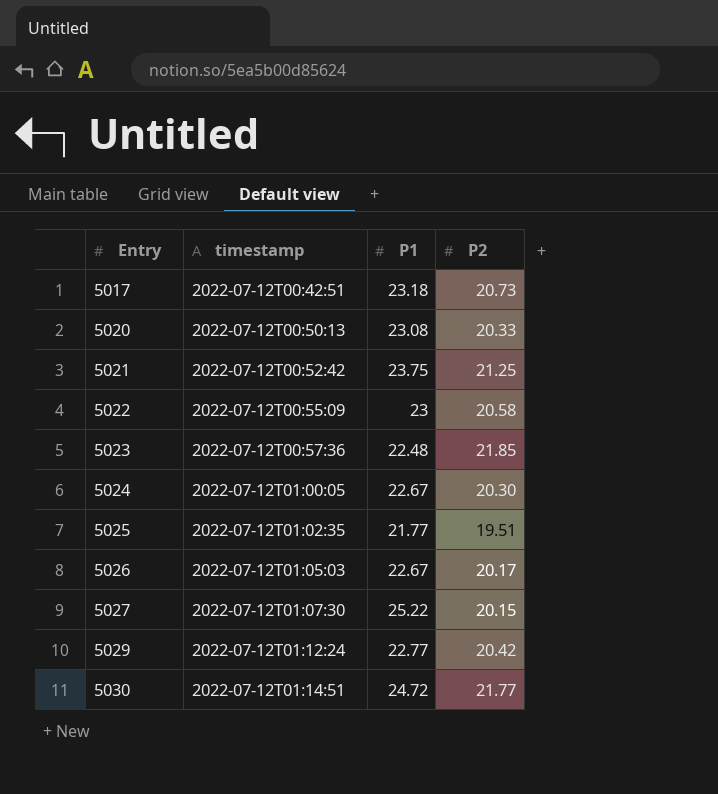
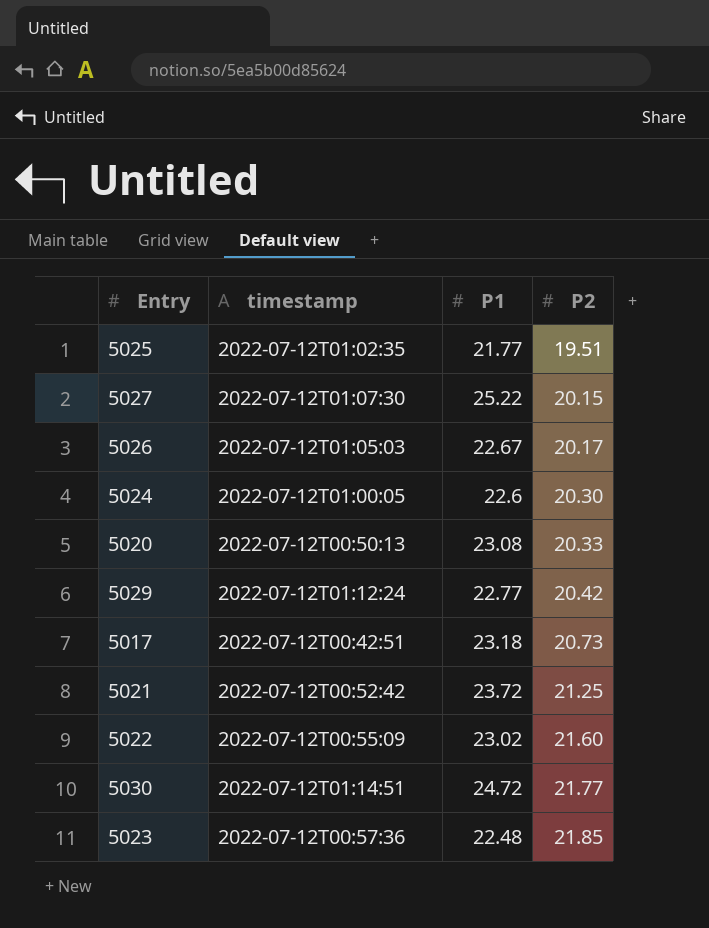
row order: Entry ascending -> P2 ascending
5024 | P1: 22.67 -> 22.6
5021 | P1: 23.75 -> 23.72
5022 | P1: 23 -> 23.02
5022 | P2: 20.58 -> 21.60

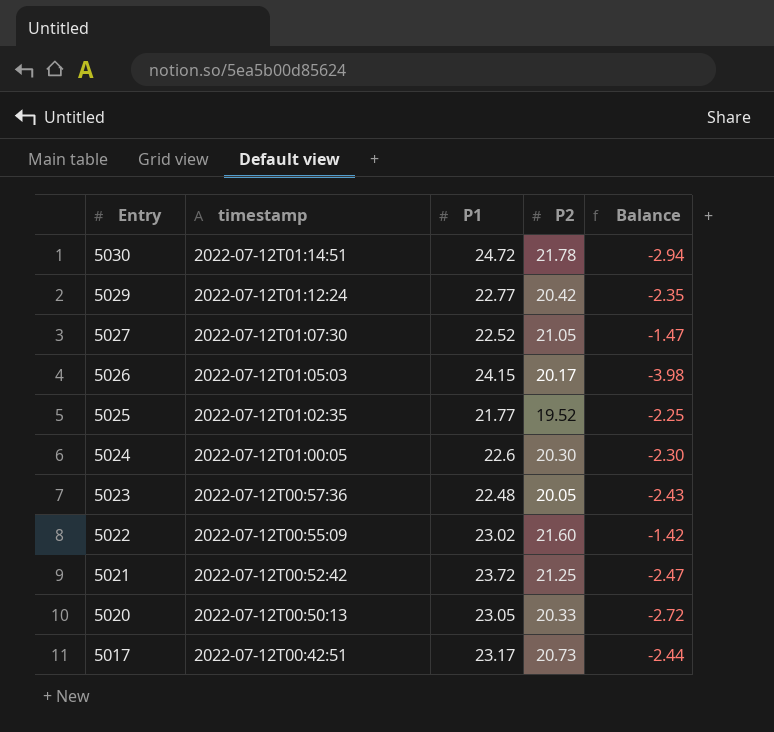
row order: P2 ascending -> Entry descending
column Balance | formula: none -> [P2] - [P1]
5030 | P2: 21.77 -> 21.78
5027 | P1: 25.22 -> 22.52
5027 | P2: 20.15 -> 21.05
5026 | P1: 22.67 -> 24.15
5025 | P2: 19.51 -> 19.52
5023 | P2: 21.85 -> 20.05
5020 | P1: 23.08 -> 23.05
5017 | P1: 23.18 -> 23.17

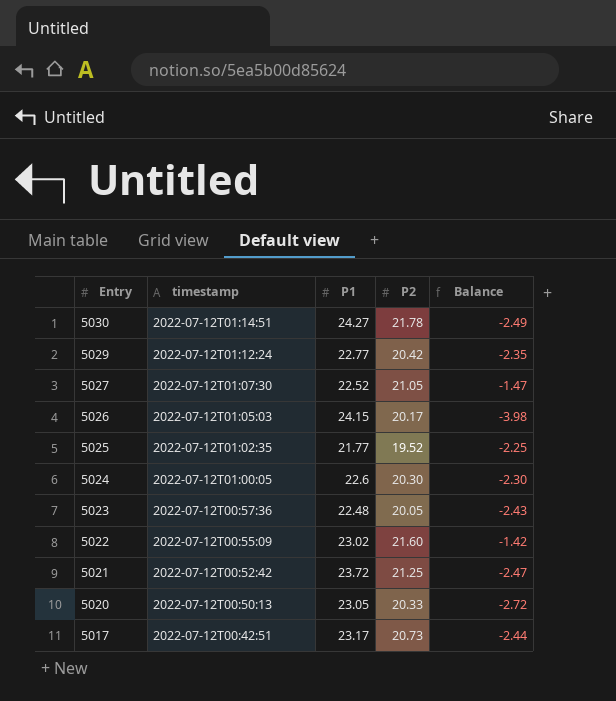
5030 | P1: 24.72 -> 24.27
5030 | Balance: -2.94 -> -2.49

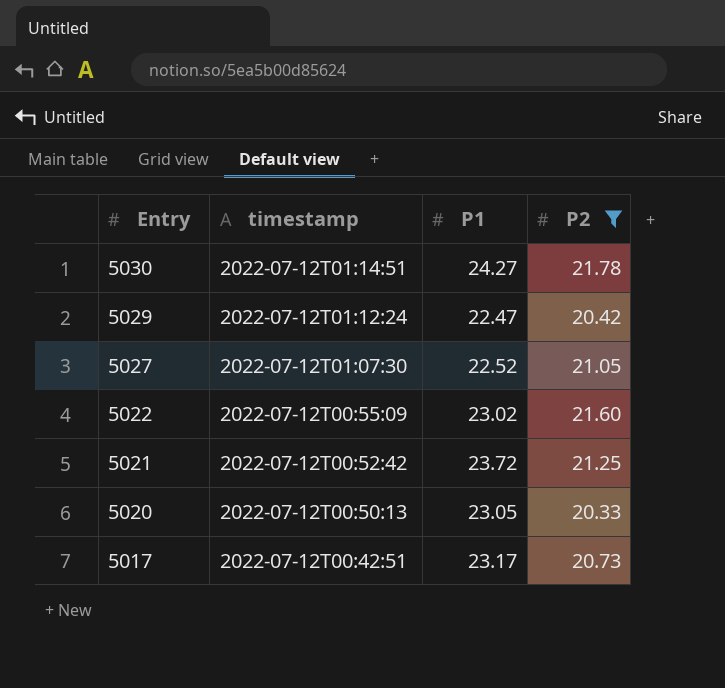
filter: none -> P2 >= 20.33
column Balance | formula: [P2] - [P1] -> none
5029 | P1: 22.77 -> 22.47

